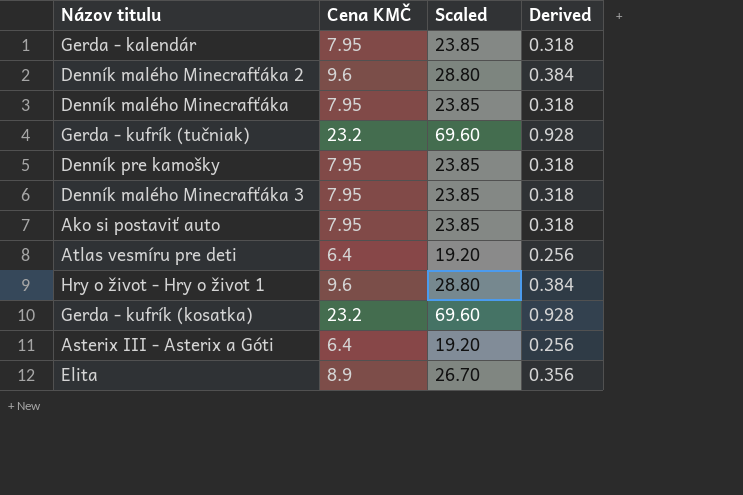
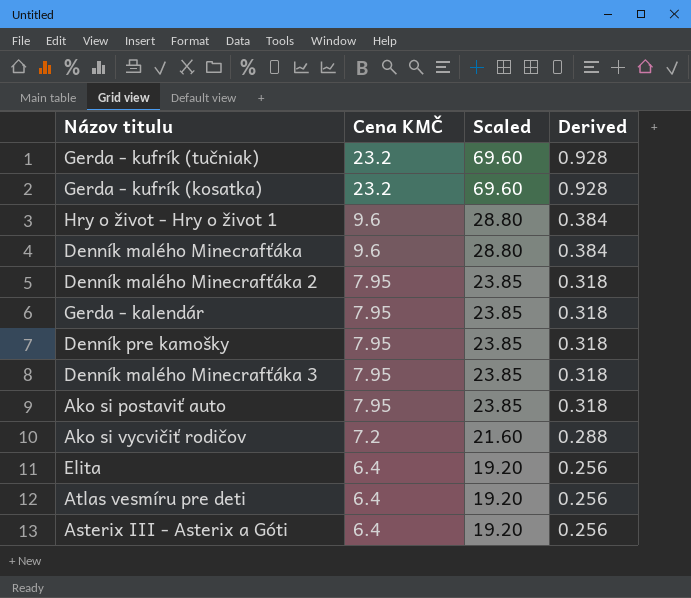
row order: none -> Cena KMČ descending
Denník malého Minecrafťáka | Cena KMČ: 7.95 -> 9.6
Denník malého Minecrafťáka | Scaled: 23.85 -> 28.80
Denník malého Minecrafťáka | Derived: 0.318 -> 0.384
Denník malého Minecrafťáka 2 | Cena KMČ: 9.6 -> 7.95
Denník malého Minecrafťáka 2 | Scaled: 28.80 -> 23.85
Denník malého Minecrafťáka 2 | Derived: 0.384 -> 0.318
row Ako si vycvičiť rodičov: none -> 7.2 | 21.60 | 0.288
Elita | Cena KMČ: 8.9 -> 6.4
Elita | Scaled: 26.70 -> 19.20
Elita | Derived: 0.356 -> 0.256

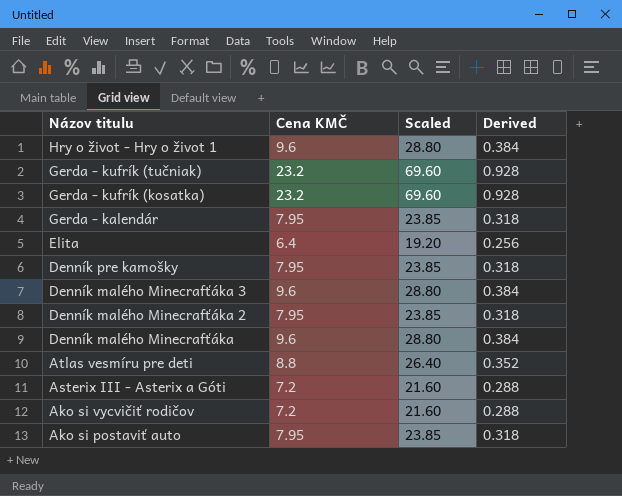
row order: Cena KMČ descending -> Názov titulu descending
Denník malého Minecrafťáka 3 | Cena KMČ: 7.95 -> 9.6
Denník malého Minecrafťáka 3 | Scaled: 23.85 -> 28.80
Denník malého Minecrafťáka 3 | Derived: 0.318 -> 0.384
Atlas vesmíru pre deti | Cena KMČ: 6.4 -> 8.8
Atlas vesmíru pre deti | Scaled: 19.20 -> 26.40
Atlas vesmíru pre deti | Derived: 0.256 -> 0.352
Asterix III - Asterix a Góti | Cena KMČ: 6.4 -> 7.2
Asterix III - Asterix a Góti | Scaled: 19.20 -> 21.60
Asterix III - Asterix a Góti | Derived: 0.256 -> 0.288

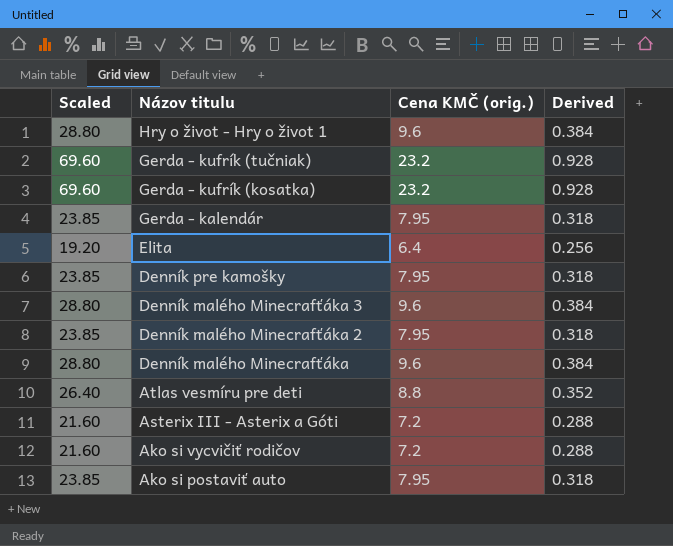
column Scaled | position: 3 -> 1
column name: Cena KMČ -> Cena KMČ (orig.)

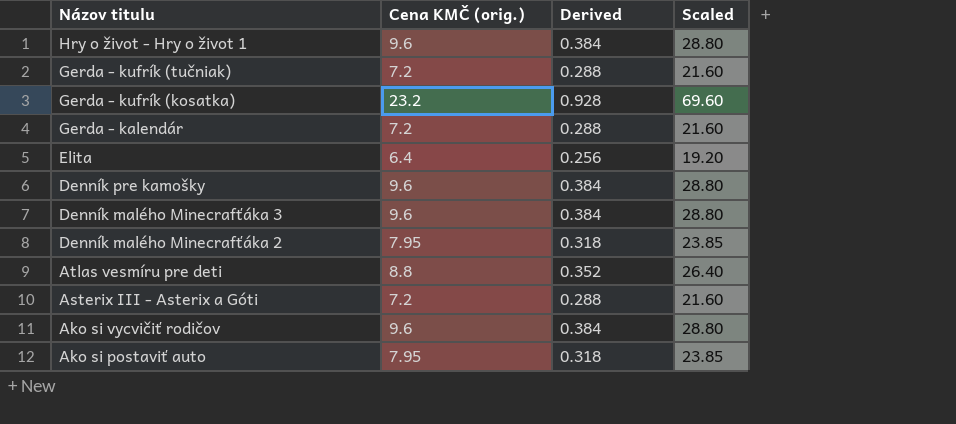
column Scaled | position: 1 -> 4
row Denník malého Minecrafťáka: 28.80 | 9.6 | 0.384 -> none
Gerda - kufrík (tučniak) | Cena KMČ (orig.): 23.2 -> 7.2
Gerda - kufrík (tučniak) | Derived: 0.928 -> 0.288
Gerda - kufrík (tučniak) | Scaled: 69.60 -> 21.60
Gerda - kalendár | Cena KMČ (orig.): 7.95 -> 7.2
Gerda - kalendár | Derived: 0.318 -> 0.288
Gerda - kalendár | Scaled: 23.85 -> 21.60
Denník pre kamošky | Cena KMČ (orig.): 7.95 -> 9.6
Denník pre kamošky | Derived: 0.318 -> 0.384
Denník pre kamošky | Scaled: 23.85 -> 28.80
Ako si vycvičiť rodičov | Cena KMČ (orig.): 7.2 -> 9.6
Ako si vycvičiť rodičov | Derived: 0.288 -> 0.384
Ako si vycvičiť rodičov | Scaled: 21.60 -> 28.80

